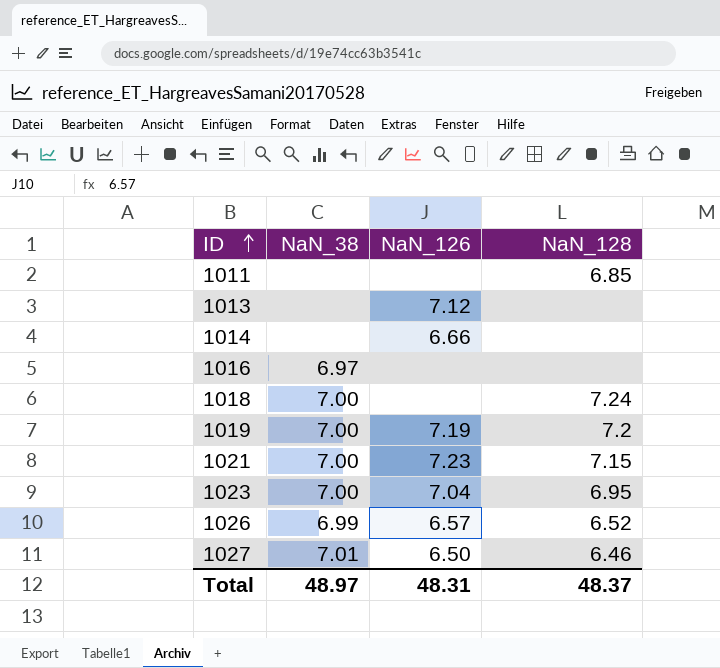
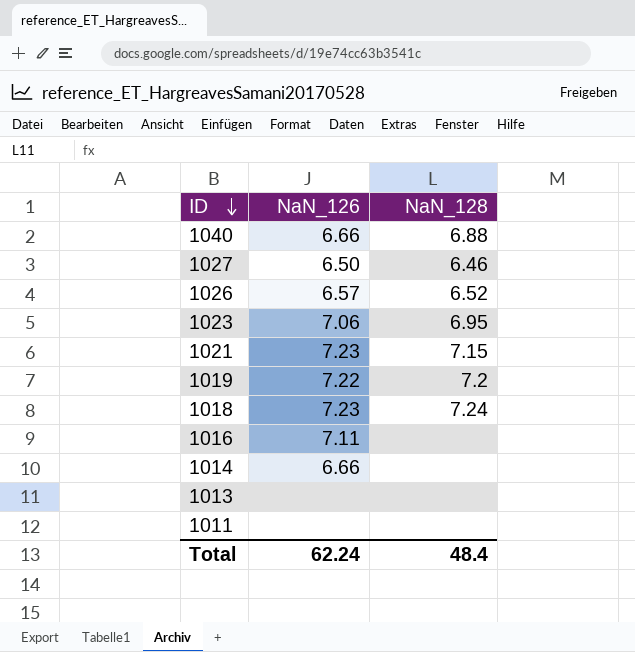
row order: ID ascending -> ID descending
column NaN_38 | position: 2 -> none
row 1040: none -> 6.66 | 6.88
1023 | NaN_126: 7.04 -> 7.06
1019 | NaN_126: 7.19 -> 7.22
1018 | NaN_126: none -> 7.23
1016 | NaN_126: none -> 7.11
1013 | NaN_126: 7.12 -> none
1011 | NaN_128: 6.85 -> none
Total | NaN_126: 48.31 -> 62.24
Total | NaN_128: 48.37 -> 48.4

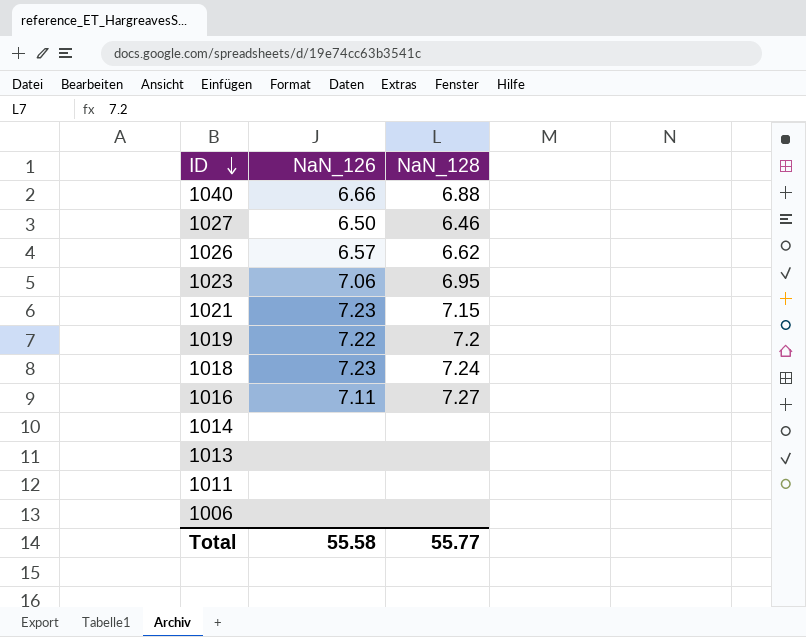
1026 | NaN_128: 6.52 -> 6.62
1016 | NaN_128: none -> 7.27
1014 | NaN_126: 6.66 -> none
row 1006: none -> none | none
Total | NaN_126: 62.24 -> 55.58
Total | NaN_128: 48.4 -> 55.77

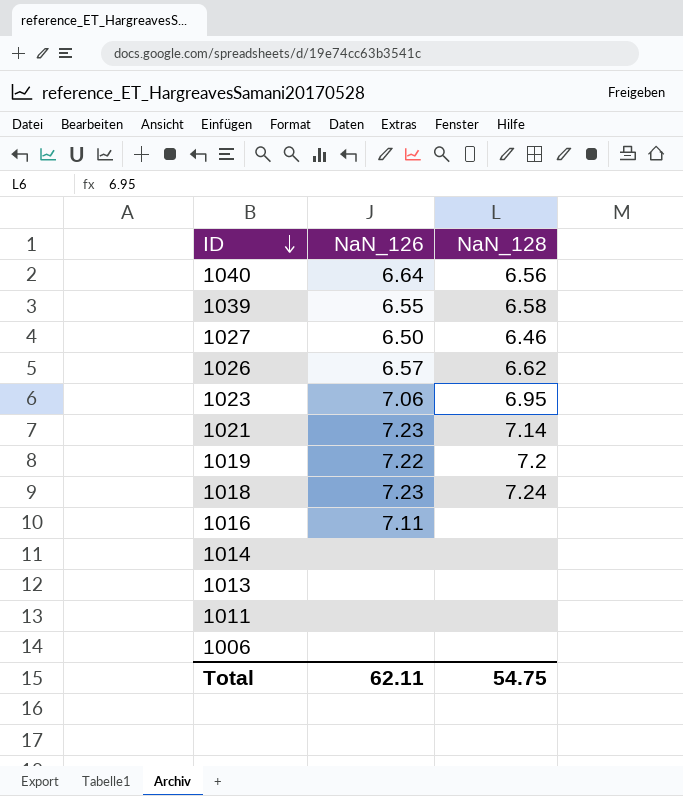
1040 | NaN_126: 6.66 -> 6.64
1040 | NaN_128: 6.88 -> 6.56
row 1039: none -> 6.55 | 6.58
1021 | NaN_128: 7.15 -> 7.14
1016 | NaN_128: 7.27 -> none
Total | NaN_126: 55.58 -> 62.11
Total | NaN_128: 55.77 -> 54.75

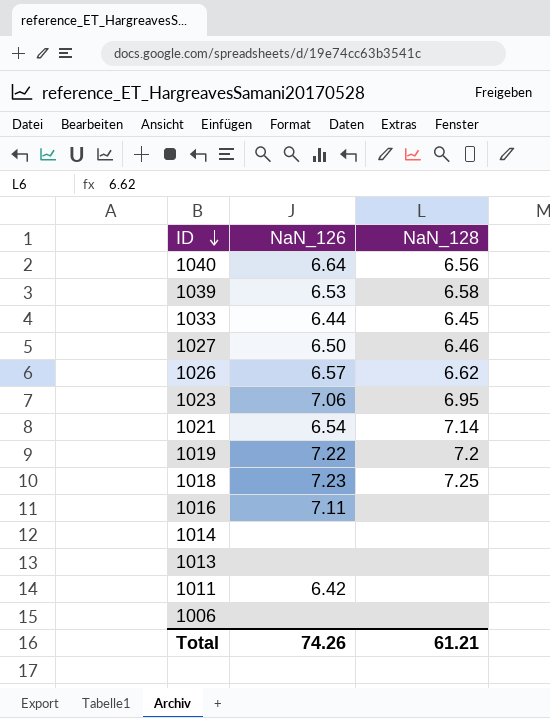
1039 | NaN_126: 6.55 -> 6.53
row 1033: none -> 6.44 | 6.45
1021 | NaN_126: 7.23 -> 6.54
1018 | NaN_128: 7.24 -> 7.25
1011 | NaN_126: none -> 6.42
Total | NaN_126: 62.11 -> 74.26
Total | NaN_128: 54.75 -> 61.21

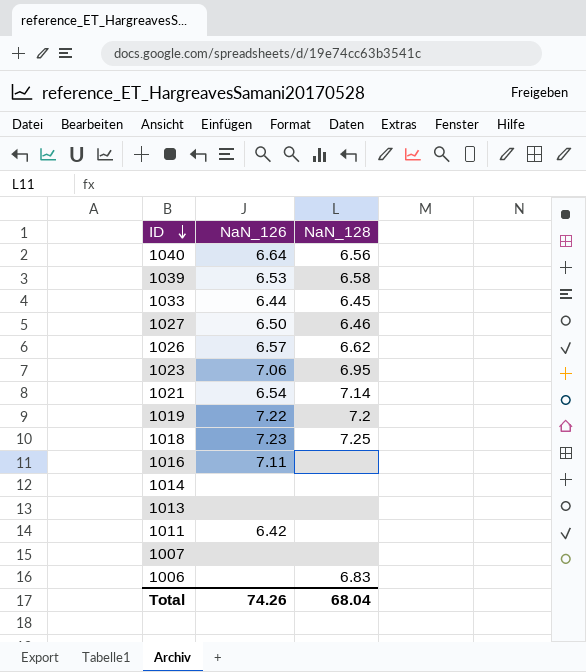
row 1007: none -> none | none
1006 | NaN_128: none -> 6.83
Total | NaN_128: 61.21 -> 68.04

